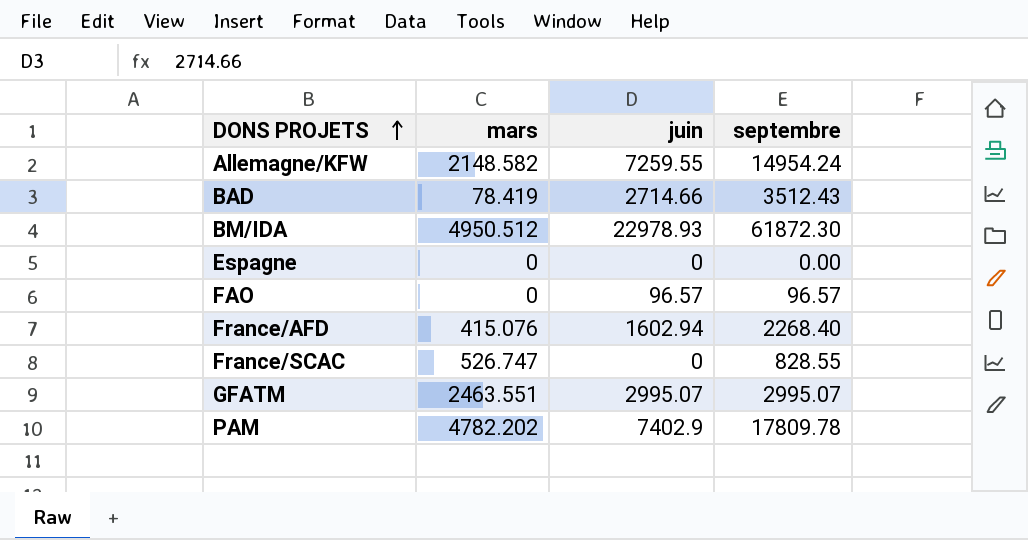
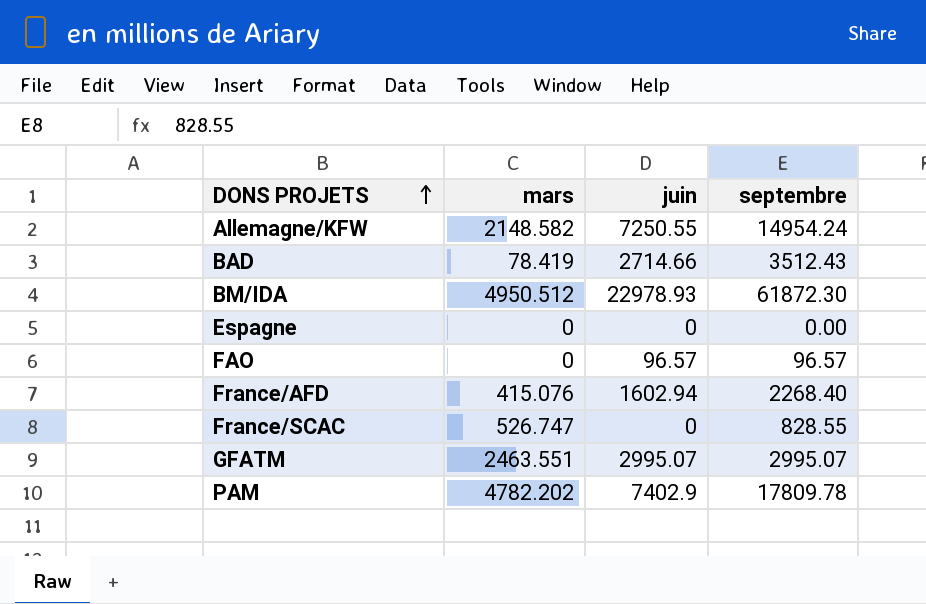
Allemagne/KFW | juin: 7259.55 -> 7250.55

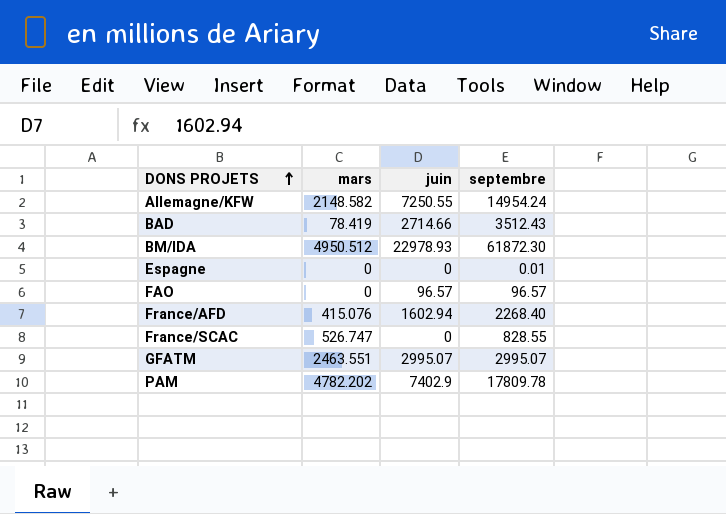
Espagne | septembre: 0.00 -> 0.01

